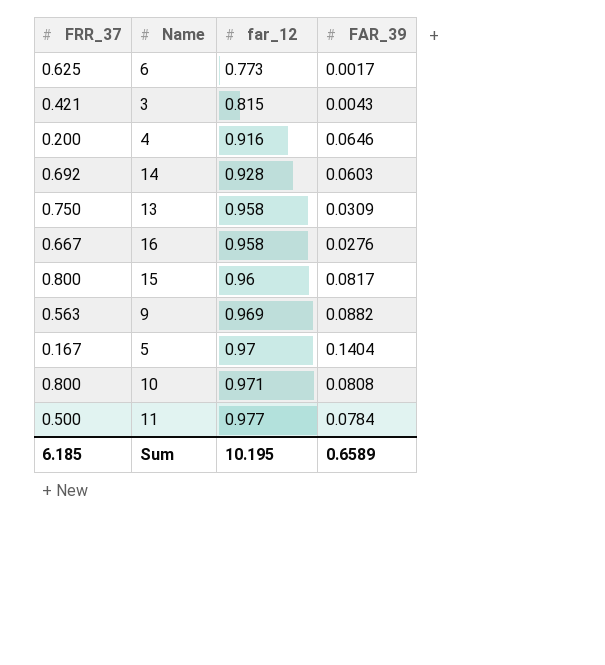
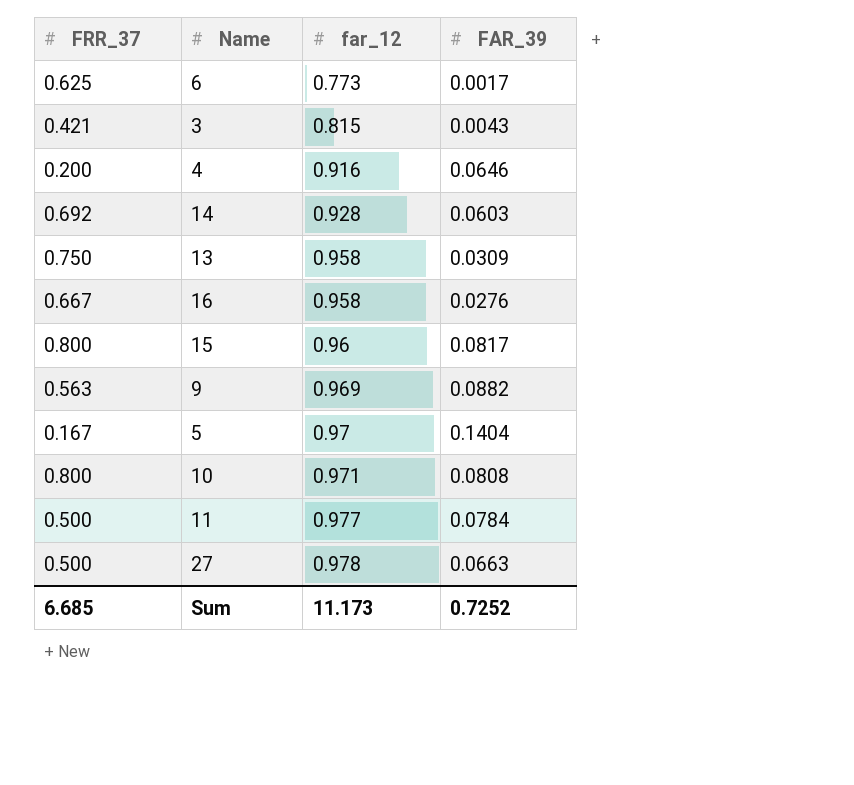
row 27: none -> 0.500 | 0.978 | 0.0663
Sum | FRR_37: 6.185 -> 6.685
Sum | far_12: 10.195 -> 11.173
Sum | FAR_39: 0.6589 -> 0.7252

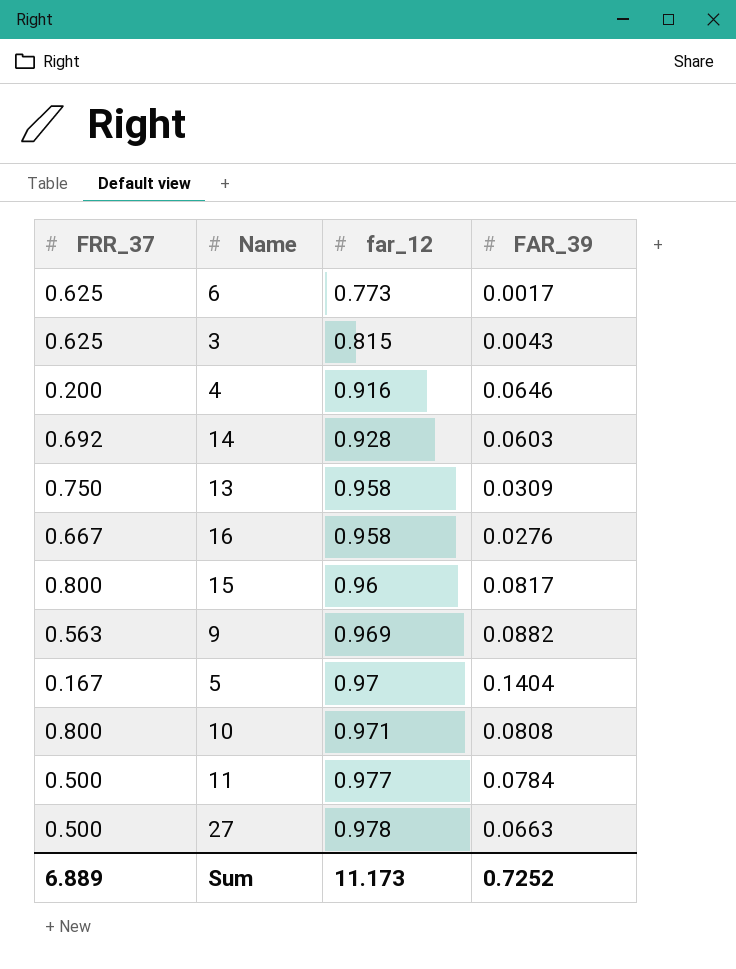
3 | FRR_37: 0.421 -> 0.625
Sum | FRR_37: 6.685 -> 6.889

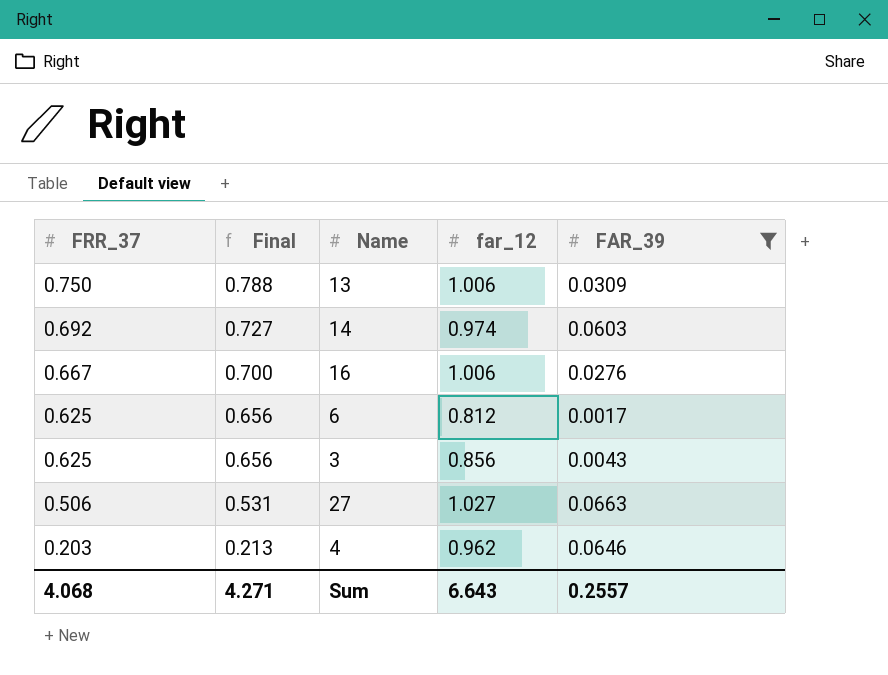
filter: none -> FAR_39 <= 0.0663
row order: far_12 ascending -> FRR_37 descending
column Final | formula: none -> [FRR_37] * 1.05
13 | far_12: 0.958 -> 1.006
14 | far_12: 0.928 -> 0.974
16 | far_12: 0.958 -> 1.006
6 | far_12: 0.773 -> 0.812
3 | far_12: 0.815 -> 0.856
27 | FRR_37: 0.500 -> 0.506
27 | far_12: 0.978 -> 1.027
4 | FRR_37: 0.200 -> 0.203
4 | far_12: 0.916 -> 0.962
Sum | FRR_37: 6.889 -> 4.068
Sum | far_12: 11.173 -> 6.643
Sum | FAR_39: 0.7252 -> 0.2557

